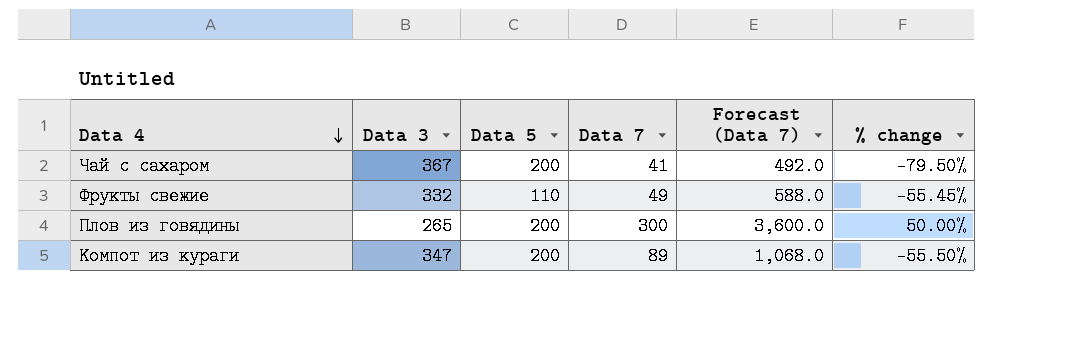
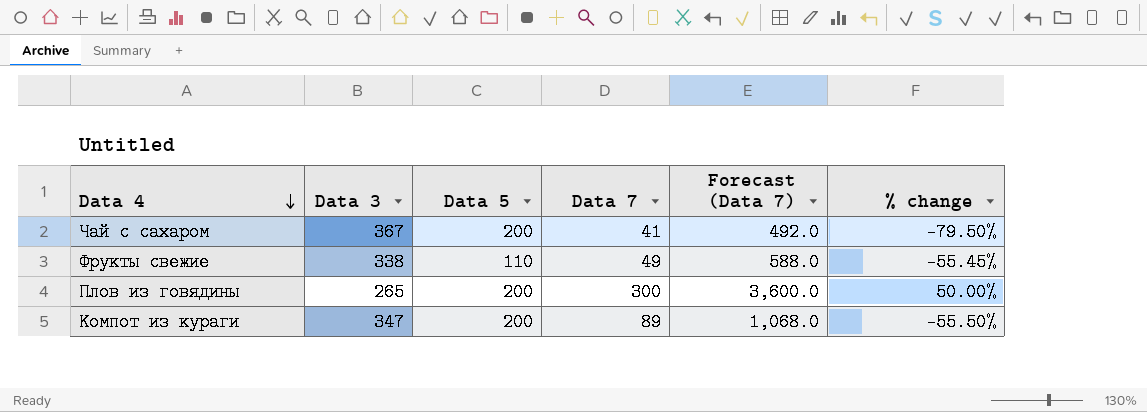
Фрукты свежие | Data 3: 332 -> 338

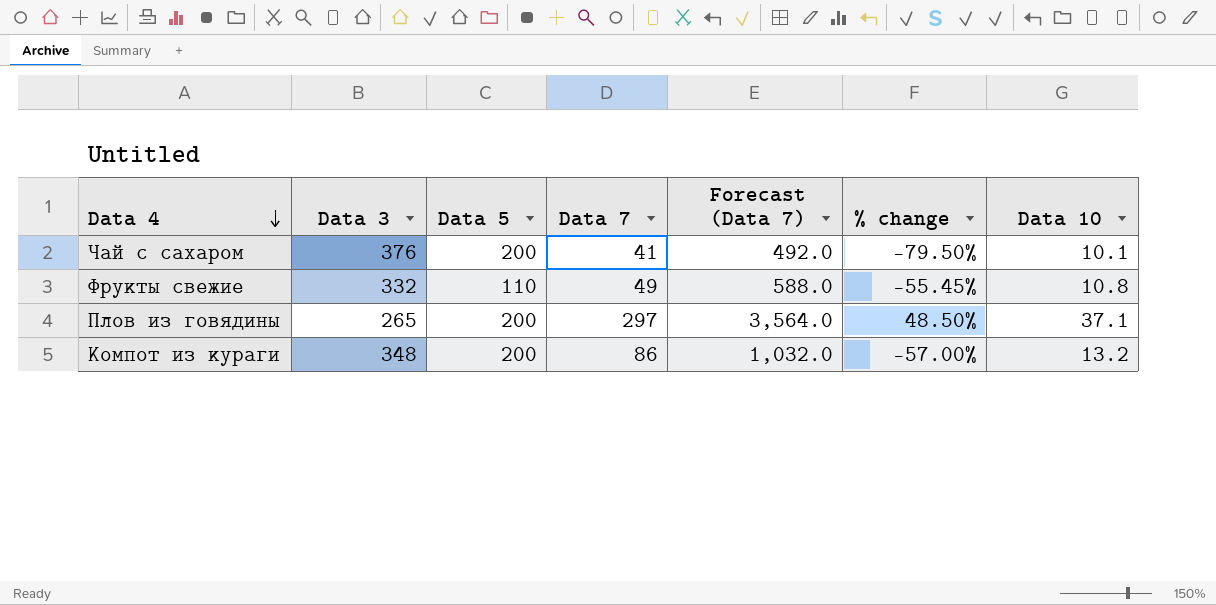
column Data 10 | position: none -> 7
Чай с сахаром | Data 3: 367 -> 376
Фрукты свежие | Data 3: 338 -> 332
Плов из говядины | Data 7: 300 -> 297
Плов из говядины | Forecast (Data 7): 3,600.0 -> 3,564.0
Плов из говядины | % change: 50.00% -> 48.50%
Компот из кураги | Data 3: 347 -> 348
Компот из кураги | Data 7: 89 -> 86
Компот из кураги | Forecast (Data 7): 1,068.0 -> 1,032.0
Компот из кураги | % change: -55.50% -> -57.00%

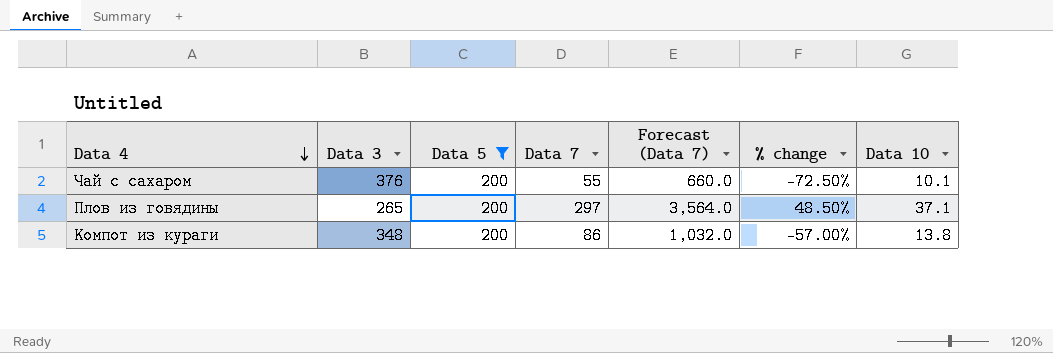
filter: none -> Data 5 = 200
Чай с сахаром | Data 7: 41 -> 55
Чай с сахаром | Forecast (Data 7): 492.0 -> 660.0
Чай с сахаром | % change: -79.50% -> -72.50%
Компот из кураги | Data 10: 13.2 -> 13.8

